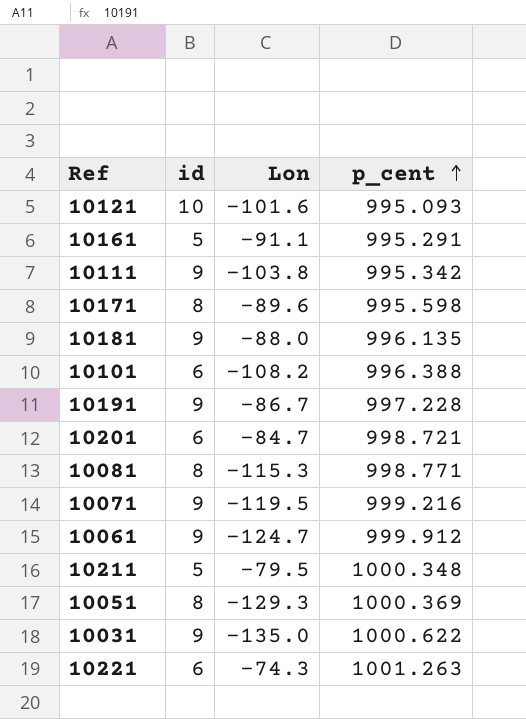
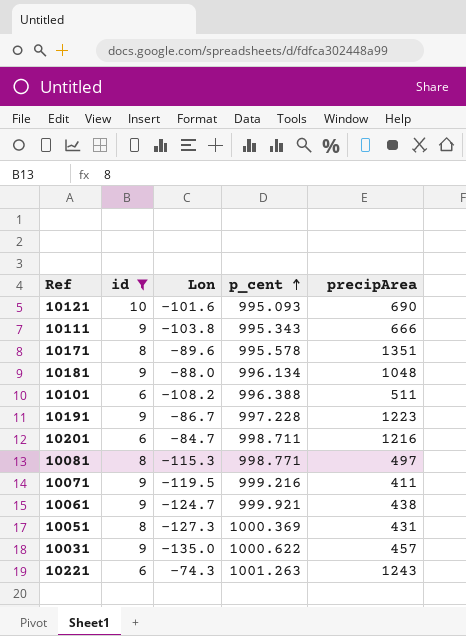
filter: none -> id != 5
column precipArea | position: none -> 5
10111 | p_cent: 995.342 -> 995.343
10171 | p_cent: 995.598 -> 995.578
10181 | p_cent: 996.135 -> 996.134
10201 | p_cent: 998.721 -> 998.711
10061 | p_cent: 999.912 -> 999.921
10051 | Lon: -129.3 -> -127.3

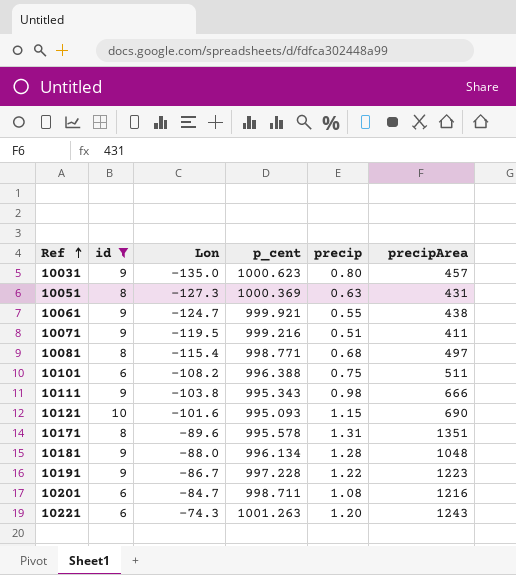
row order: p_cent ascending -> Ref ascending
column precip | position: none -> 5
10031 | p_cent: 1000.622 -> 1000.623
10081 | Lon: -115.3 -> -115.4

